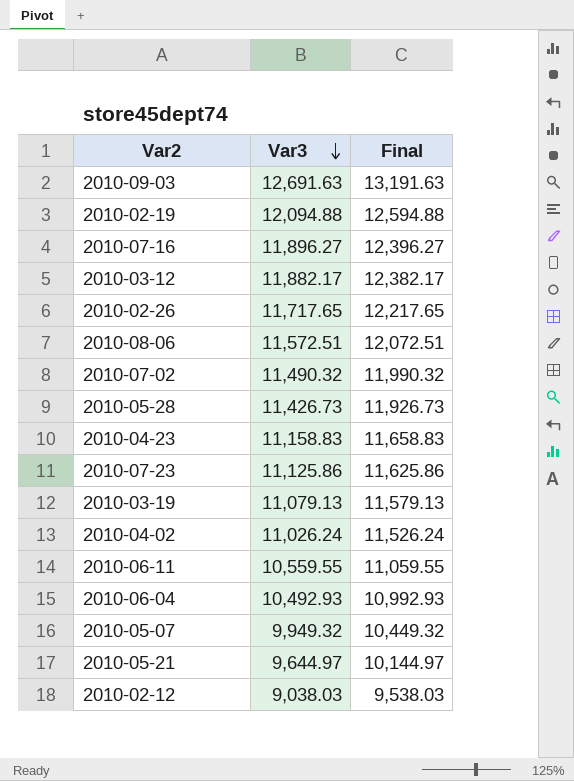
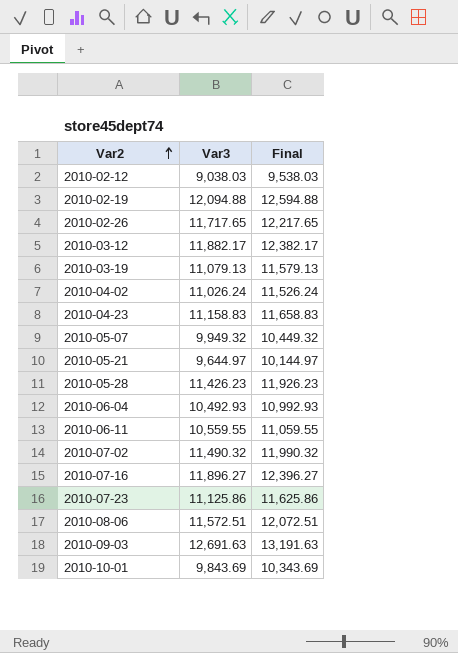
row order: Var3 descending -> Var2 ascending
2010-05-28 | Var3: 11,426.73 -> 11,426.23
2010-05-28 | Final: 11,926.73 -> 11,926.23
row 2010-10-01: none -> 9,843.69 | 10,343.69

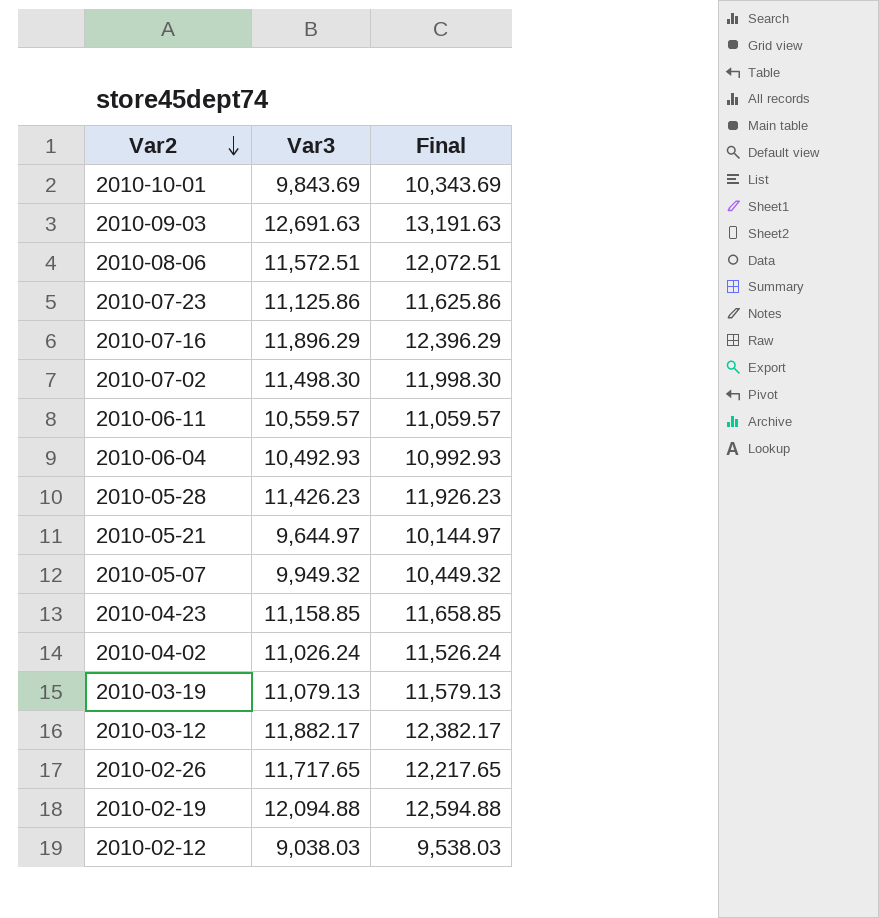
row order: Var2 ascending -> Var2 descending
2010-07-16 | Var3: 11,896.27 -> 11,896.29
2010-07-16 | Final: 12,396.27 -> 12,396.29
2010-07-02 | Var3: 11,490.32 -> 11,498.30
2010-07-02 | Final: 11,990.32 -> 11,998.30
2010-06-11 | Var3: 10,559.55 -> 10,559.57
2010-06-11 | Final: 11,059.55 -> 11,059.57
2010-04-23 | Var3: 11,158.83 -> 11,158.85
2010-04-23 | Final: 11,658.83 -> 11,658.85

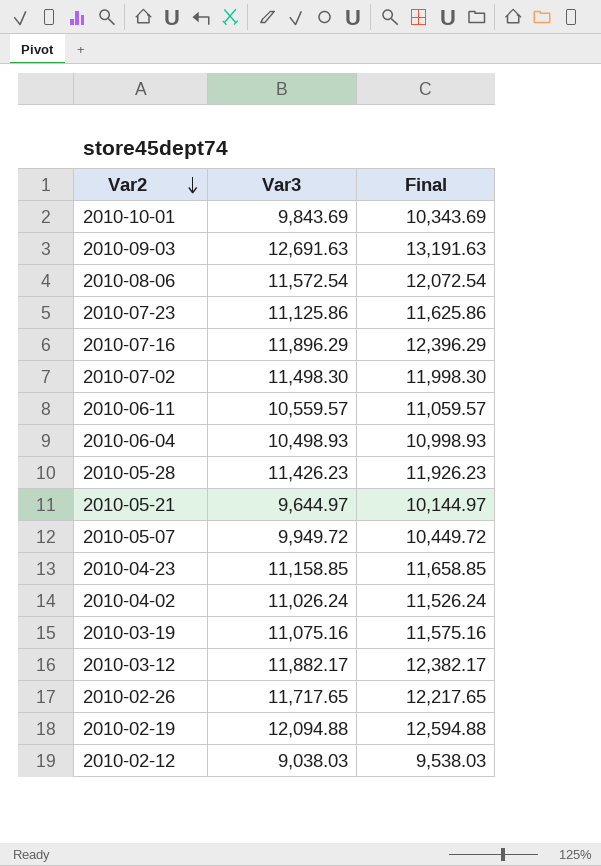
2010-08-06 | Var3: 11,572.51 -> 11,572.54
2010-08-06 | Final: 12,072.51 -> 12,072.54
2010-06-04 | Var3: 10,492.93 -> 10,498.93
2010-06-04 | Final: 10,992.93 -> 10,998.93
2010-05-07 | Var3: 9,949.32 -> 9,949.72
2010-05-07 | Final: 10,449.32 -> 10,449.72
2010-03-19 | Var3: 11,079.13 -> 11,075.16
2010-03-19 | Final: 11,579.13 -> 11,575.16

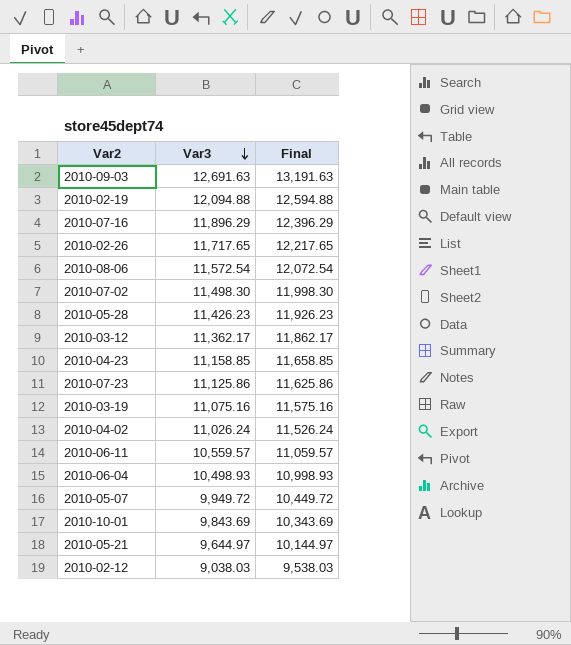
row order: Var2 descending -> Var3 descending
2010-03-12 | Var3: 11,882.17 -> 11,362.17
2010-03-12 | Final: 12,382.17 -> 11,862.17

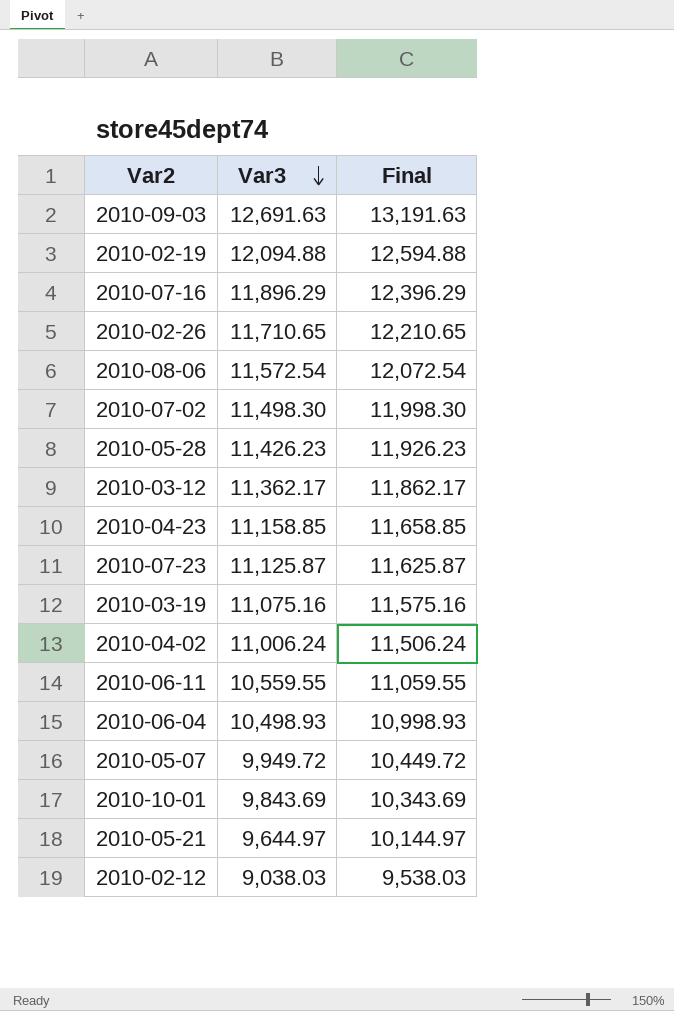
2010-02-26 | Var3: 11,717.65 -> 11,710.65
2010-02-26 | Final: 12,217.65 -> 12,210.65
2010-07-23 | Var3: 11,125.86 -> 11,125.87
2010-07-23 | Final: 11,625.86 -> 11,625.87
2010-04-02 | Var3: 11,026.24 -> 11,006.24
2010-04-02 | Final: 11,526.24 -> 11,506.24
2010-06-11 | Var3: 10,559.57 -> 10,559.55
2010-06-11 | Final: 11,059.57 -> 11,059.55

